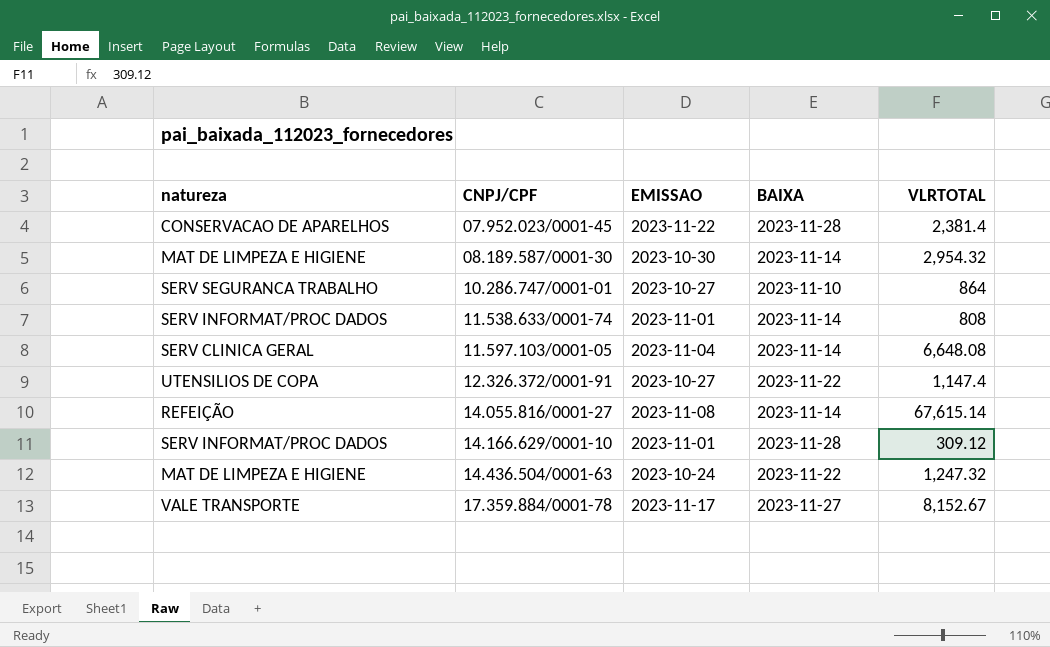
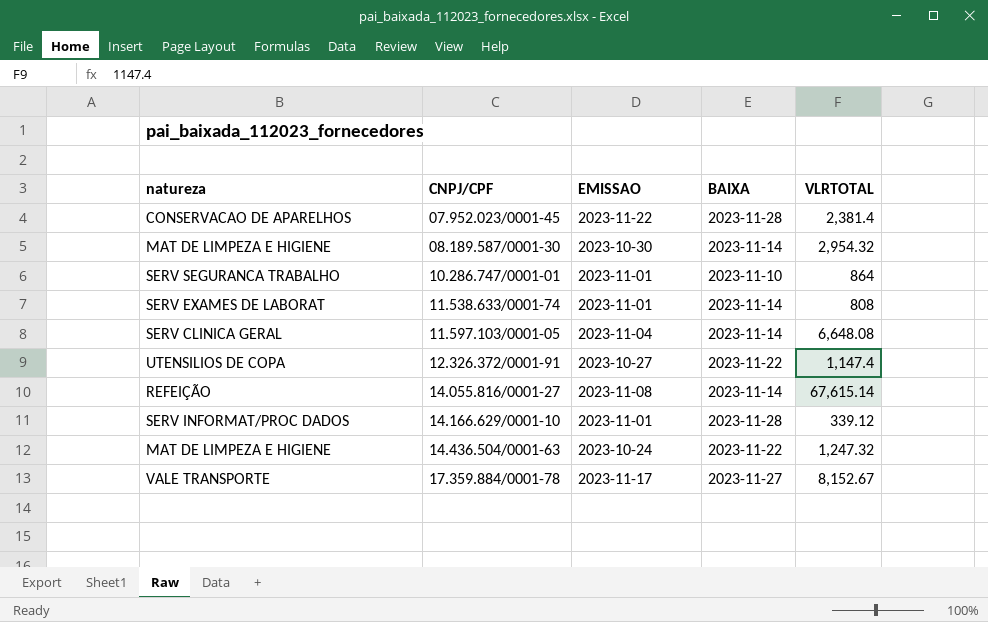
10.286.747/0001-01 | EMISSAO: 2023-10-27 -> 2023-11-01
11.538.633/0001-74 | natureza: SERV INFORMAT/PROC DADOS -> SERV EXAMES DE LABORAT
14.166.629/0001-10 | VLRTOTAL: 309.12 -> 339.12

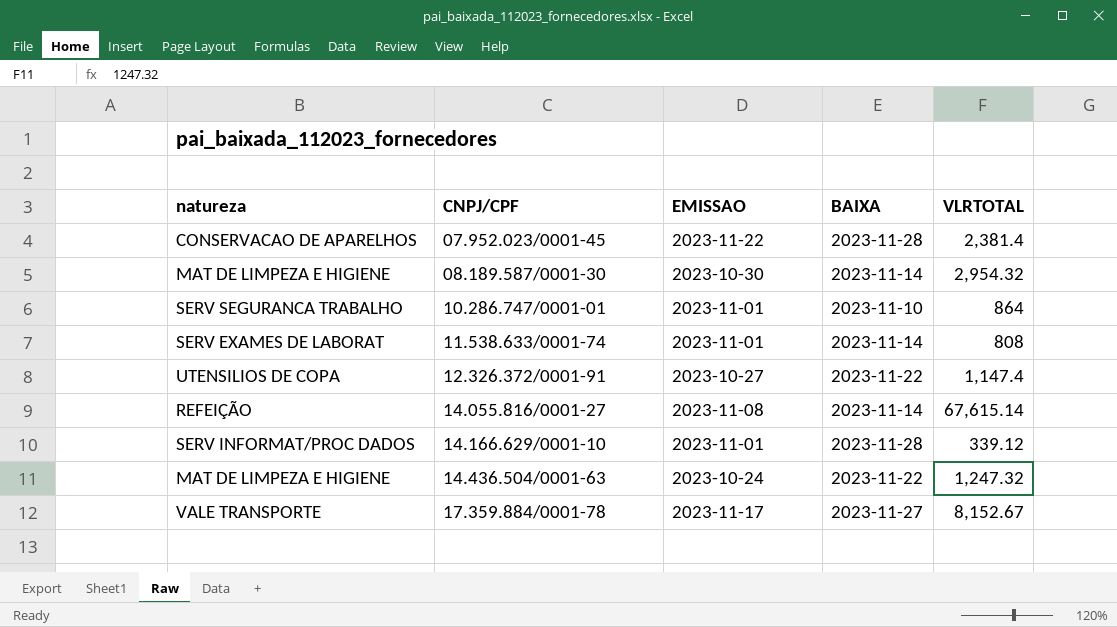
row 11.597.103/0001-05: SERV CLINICA GERAL | 2023-11-04 | 2023-11-14 | 6,648.08 -> none

